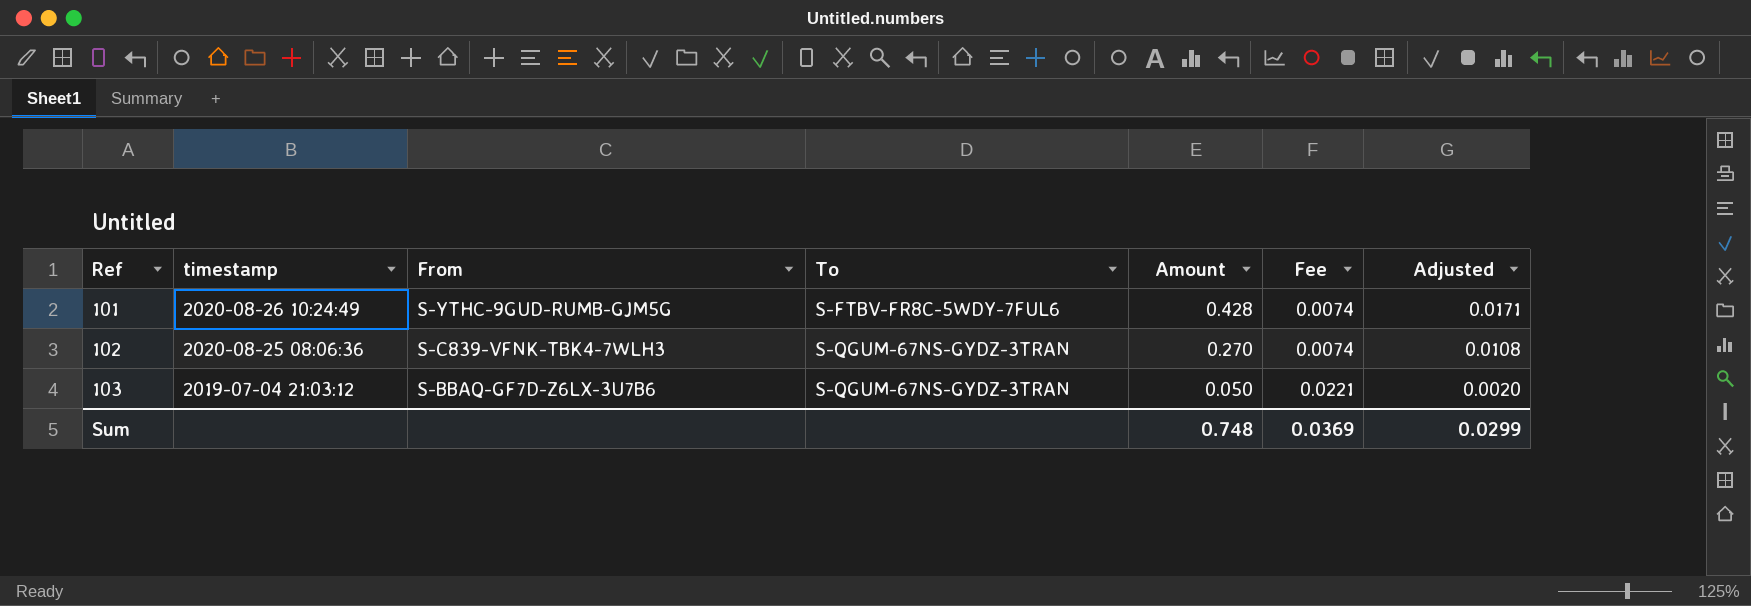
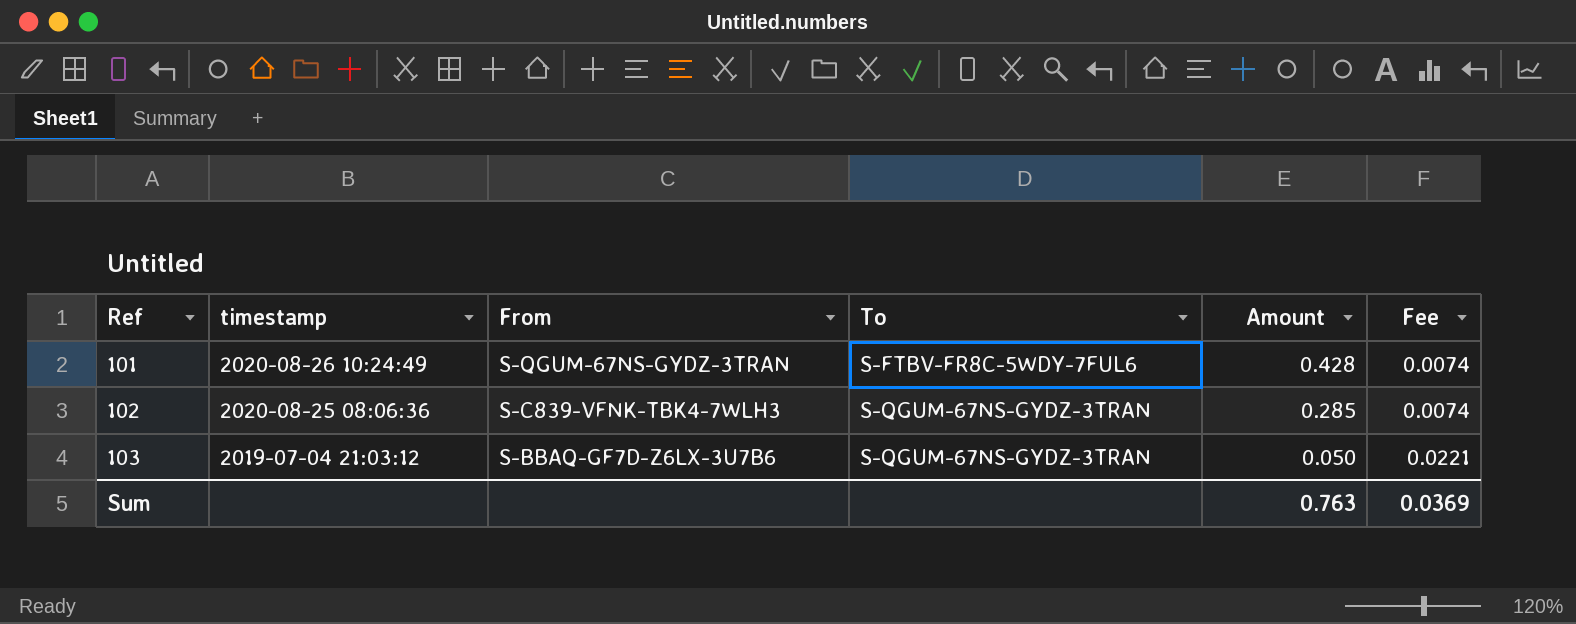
column Adjusted | formula: [Amount] * 0.04 -> none
101 | From: S-YTHC-9GUD-RUMB-GJM5G -> S-QGUM-67NS-GYDZ-3TRAN
102 | Amount: 0.270 -> 0.285
Sum | Amount: 0.748 -> 0.763

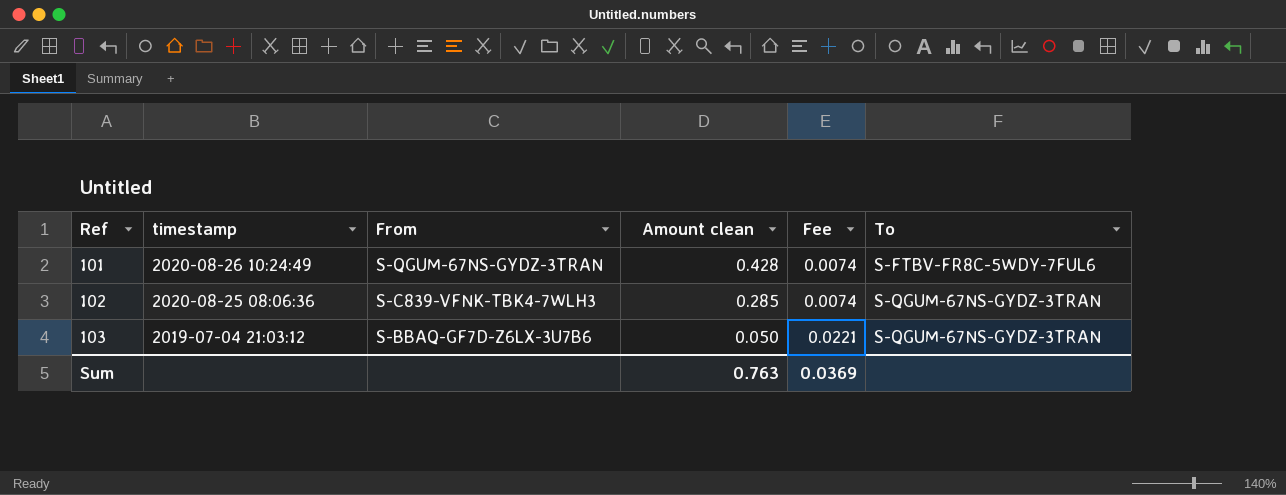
column name: Amount -> Amount clean
column To | position: 4 -> 6

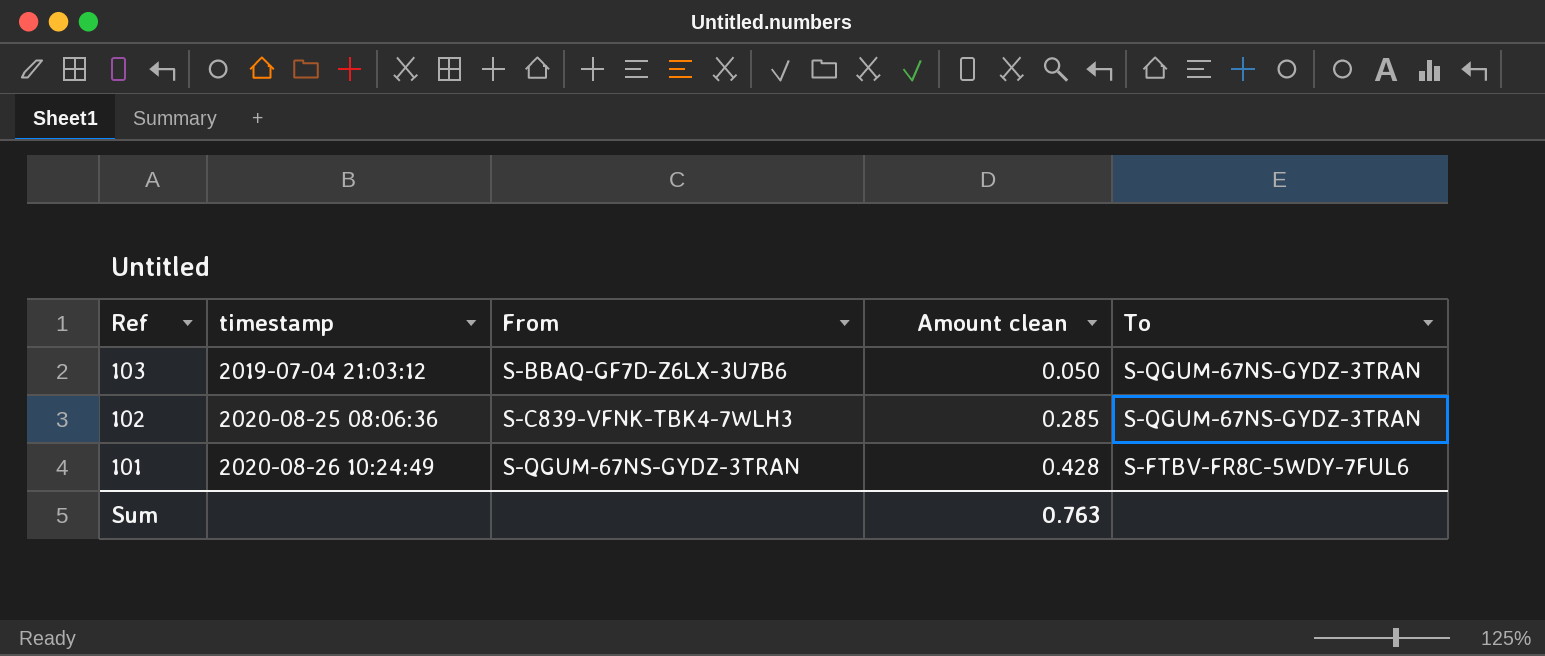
row order: Ref ascending -> Ref descending
column Fee | position: 5 -> none

